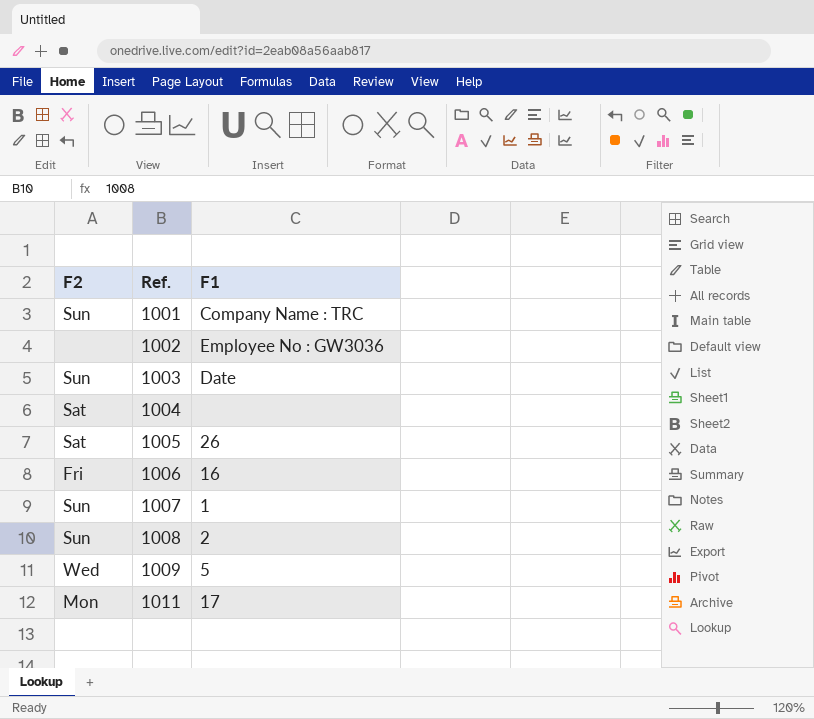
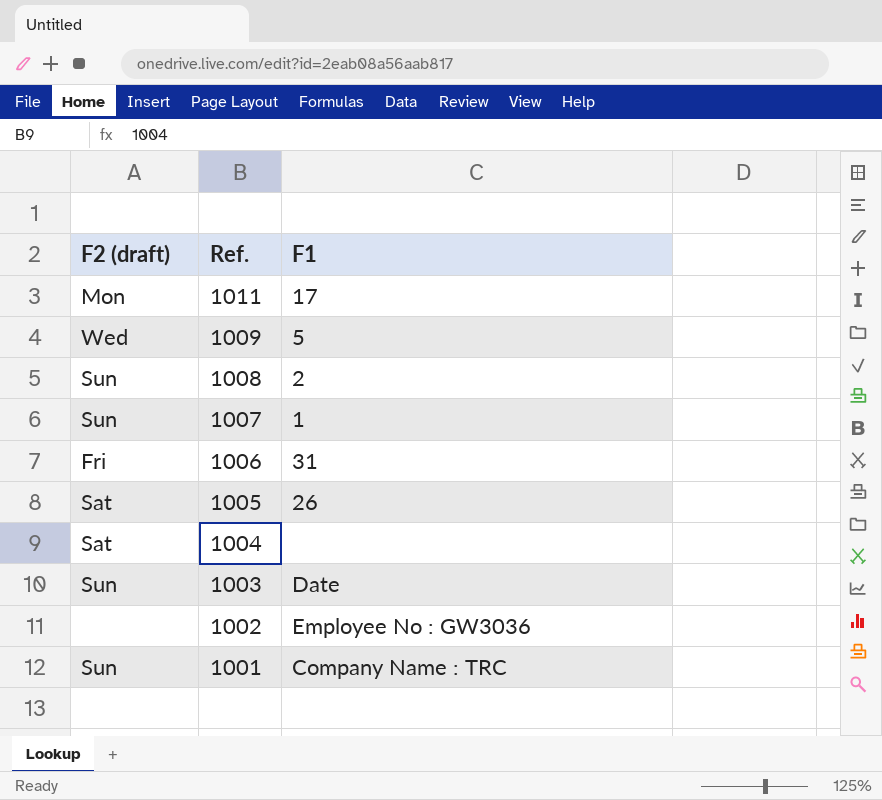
row order: Ref. ascending -> Ref. descending
column name: F2 -> F2 (draft)
1006 | F1: 16 -> 31

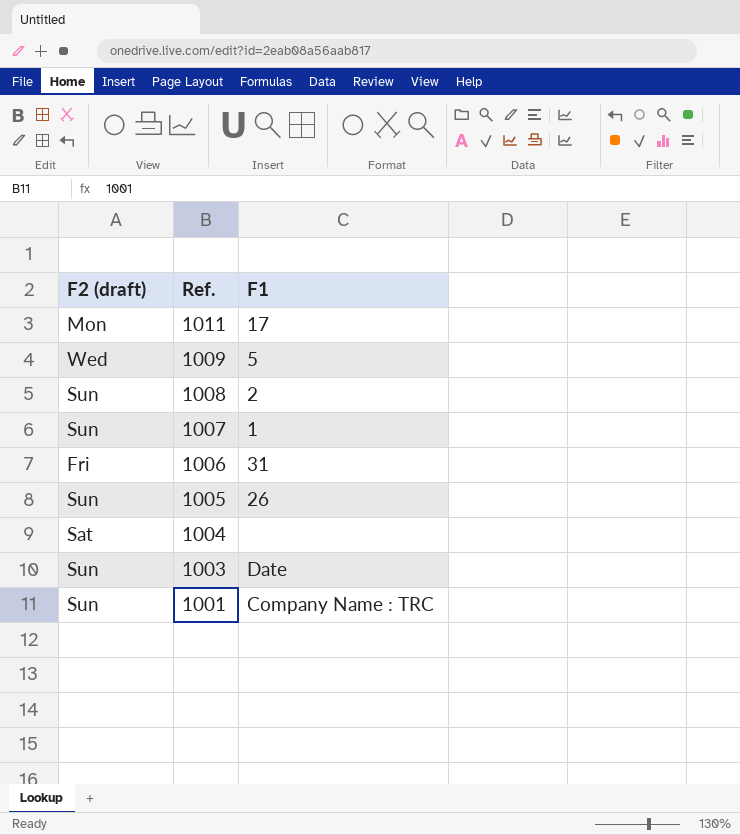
row 1002: none | Employee No : GW3036 -> none
1005 | F2 (draft): Sat -> Sun

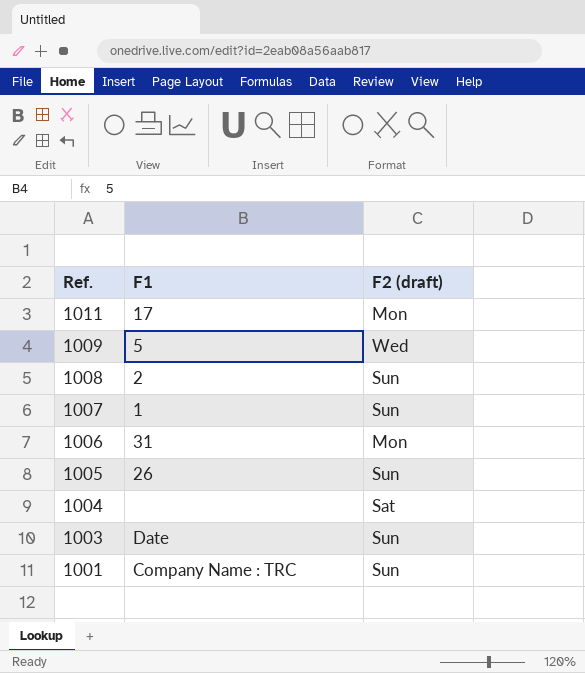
column F2 (draft) | position: 1 -> 3
1006 | F2 (draft): Fri -> Mon

